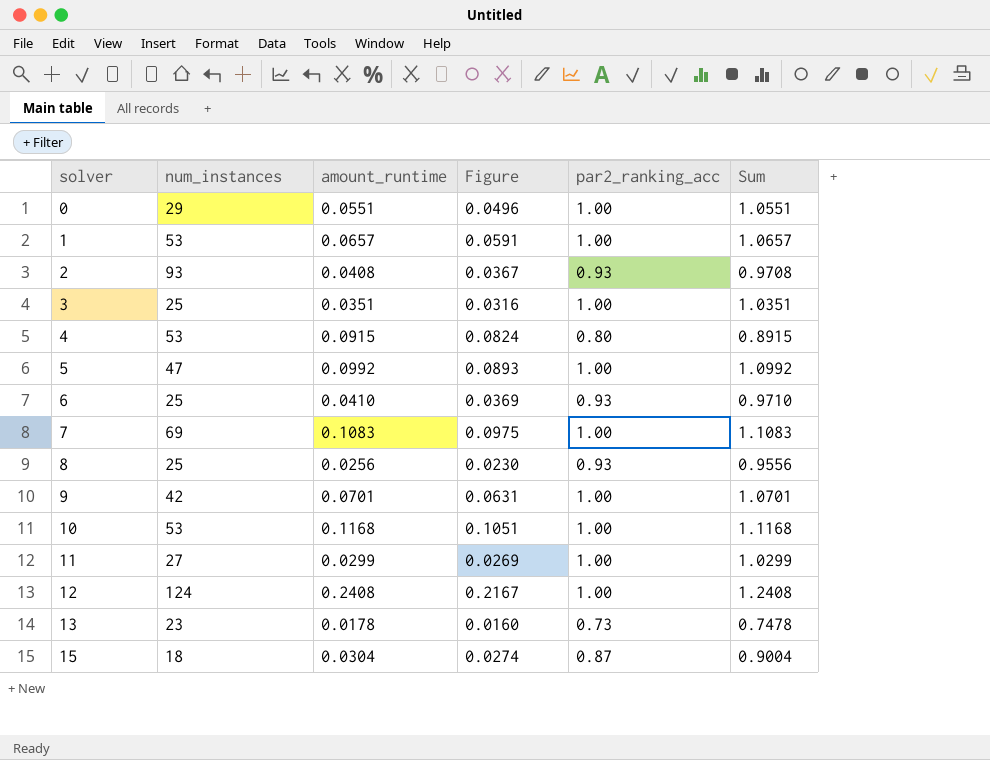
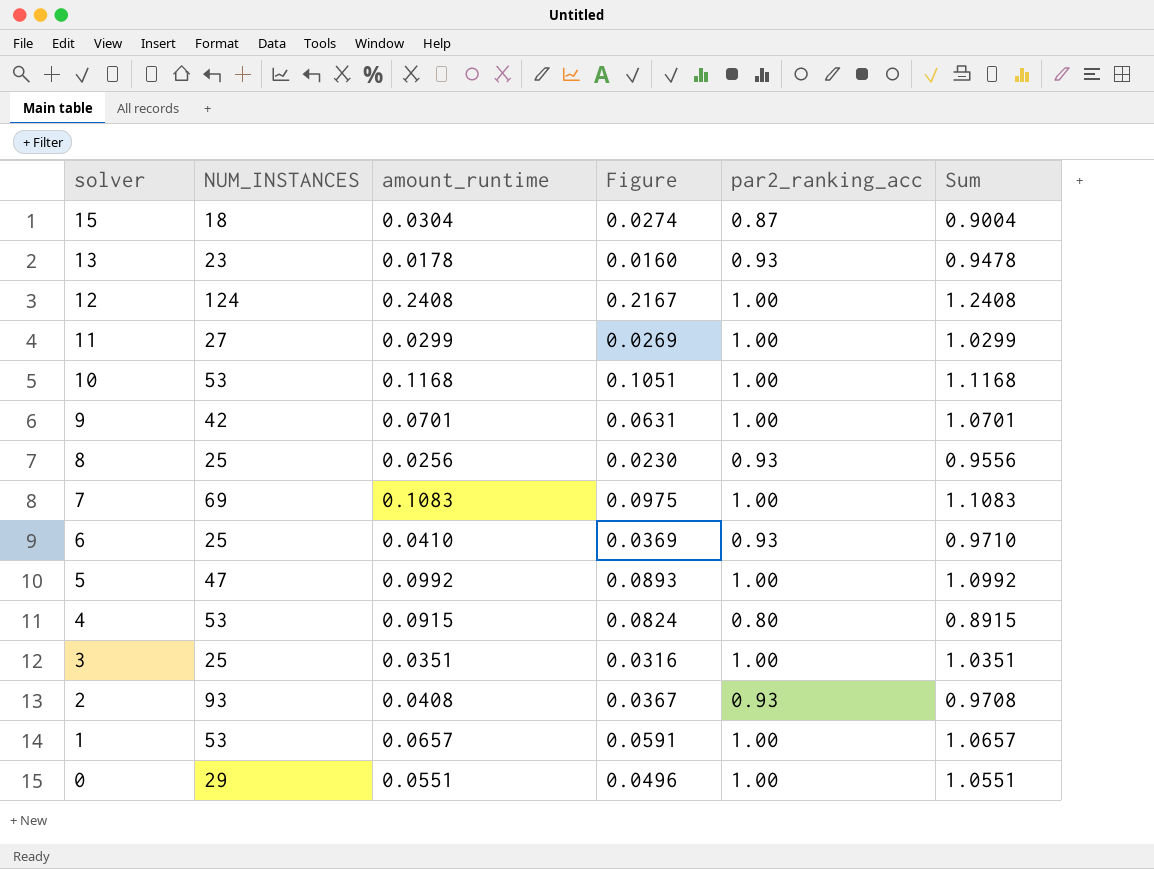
row order: solver ascending -> solver descending
column name: num_instances -> NUM_INSTANCES
13 | par2_ranking_acc: 0.73 -> 0.93
13 | Sum: 0.7478 -> 0.9478

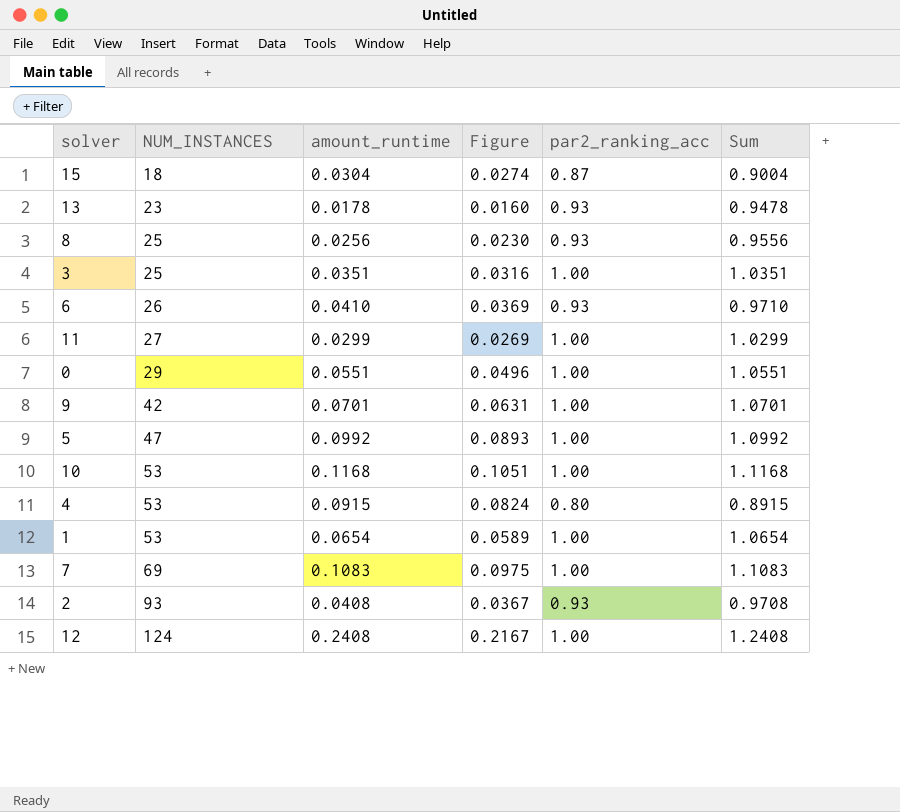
row order: solver descending -> NUM_INSTANCES ascending
6 | NUM_INSTANCES: 25 -> 26
1 | amount_runtime: 0.0657 -> 0.0654
1 | Figure: 0.0591 -> 0.0589
1 | Sum: 1.0657 -> 1.0654

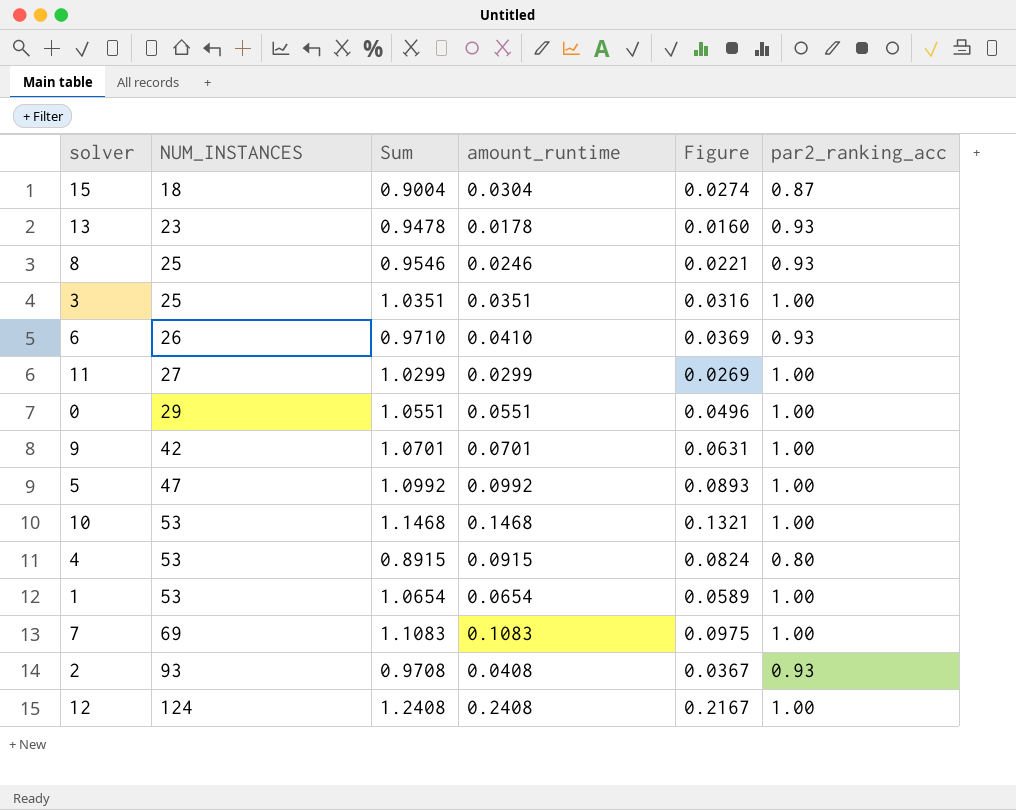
column Sum | position: 6 -> 3
8 | Sum: 0.9556 -> 0.9546
8 | amount_runtime: 0.0256 -> 0.0246
8 | Figure: 0.0230 -> 0.0221
10 | Sum: 1.1168 -> 1.1468
10 | amount_runtime: 0.1168 -> 0.1468
10 | Figure: 0.1051 -> 0.1321

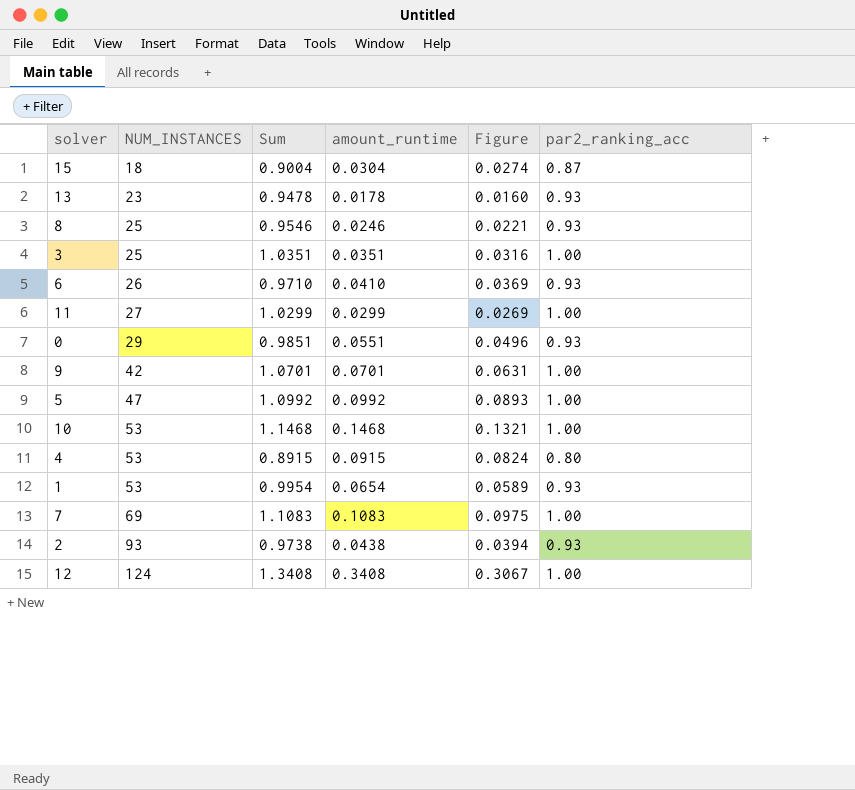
0 | Sum: 1.0551 -> 0.9851
0 | par2_ranking_acc: 1.00 -> 0.93
1 | Sum: 1.0654 -> 0.9954
1 | par2_ranking_acc: 1.00 -> 0.93
2 | Sum: 0.9708 -> 0.9738
2 | amount_runtime: 0.0408 -> 0.0438
2 | Figure: 0.0367 -> 0.0394
12 | Sum: 1.2408 -> 1.3408
12 | amount_runtime: 0.2408 -> 0.3408
12 | Figure: 0.2167 -> 0.3067

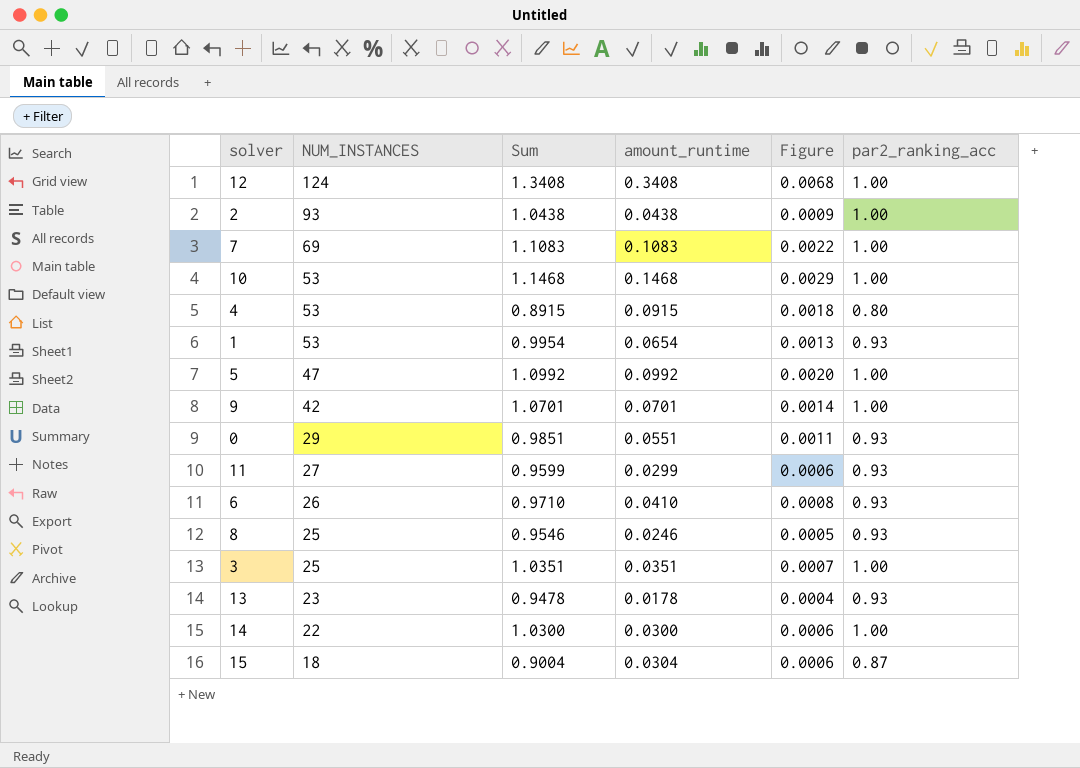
row order: NUM_INSTANCES ascending -> NUM_INSTANCES descending
column Figure | formula: [amount_runtime] * 0.9 -> [amount_runtime] * 0.02
2 | Sum: 0.9738 -> 1.0438
2 | par2_ranking_acc: 0.93 -> 1.00
11 | Sum: 1.0299 -> 0.9599
11 | par2_ranking_acc: 1.00 -> 0.93
row 14: none -> 22 | 1.0300 | 0.0300 | 0.0006 | 1.00

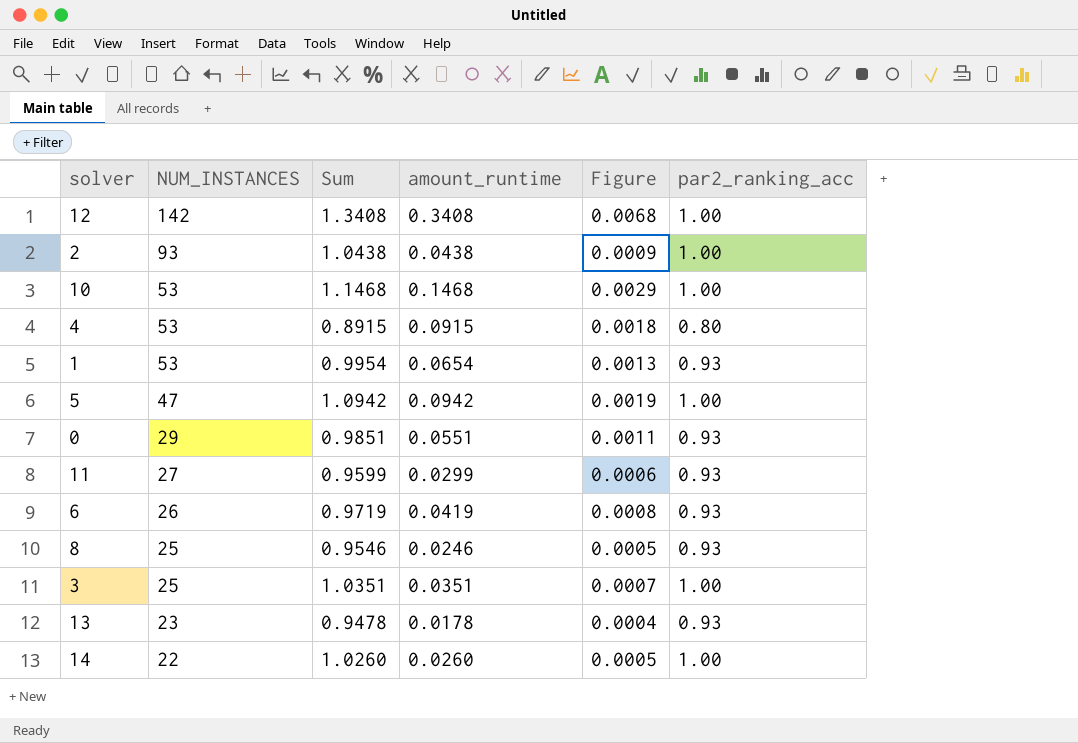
row 7: 69 | 1.1083 | 0.1083 | 0.0022 | 1.00 -> none
row 9: 42 | 1.0701 | 0.0701 | 0.0014 | 1.00 -> none
row 15: 18 | 0.9004 | 0.0304 | 0.0006 | 0.87 -> none
12 | NUM_INSTANCES: 124 -> 142
5 | Sum: 1.0992 -> 1.0942
5 | amount_runtime: 0.0992 -> 0.0942
5 | Figure: 0.0020 -> 0.0019
6 | Sum: 0.9710 -> 0.9719
6 | amount_runtime: 0.0410 -> 0.0419
14 | Sum: 1.0300 -> 1.0260
14 | amount_runtime: 0.0300 -> 0.0260
14 | Figure: 0.0006 -> 0.0005

